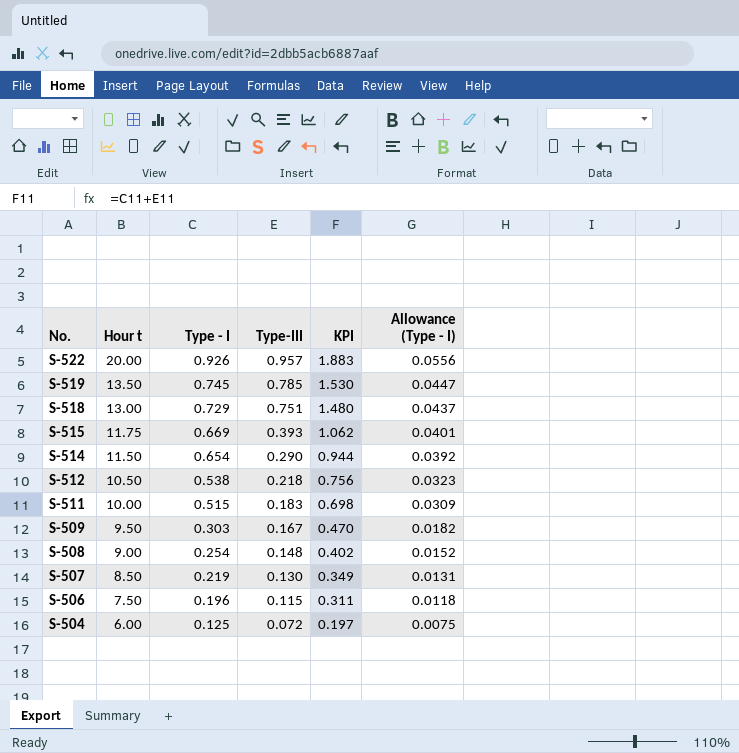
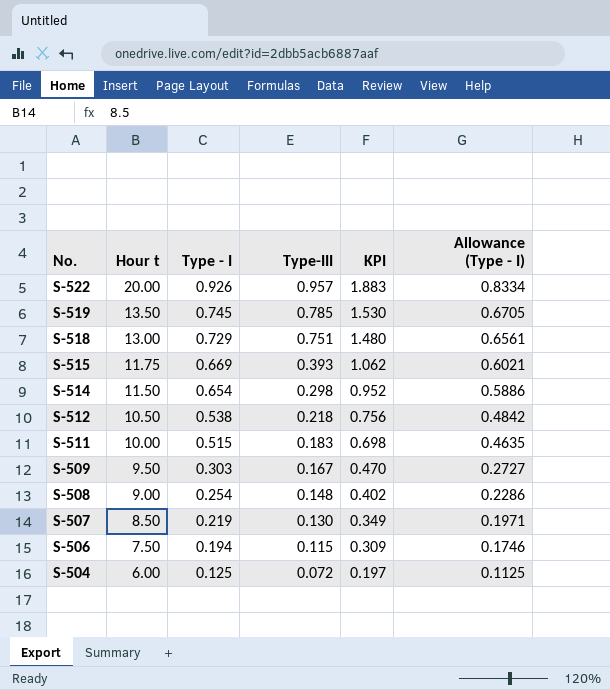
column Allowance (Type - I) | formula: [Type - I] * 0.06 -> [Type - I] * 0.9
S-514 | Type-III: 0.290 -> 0.298
S-514 | KPI: 0.944 -> 0.952
S-506 | Type - I: 0.196 -> 0.194
S-506 | KPI: 0.311 -> 0.309

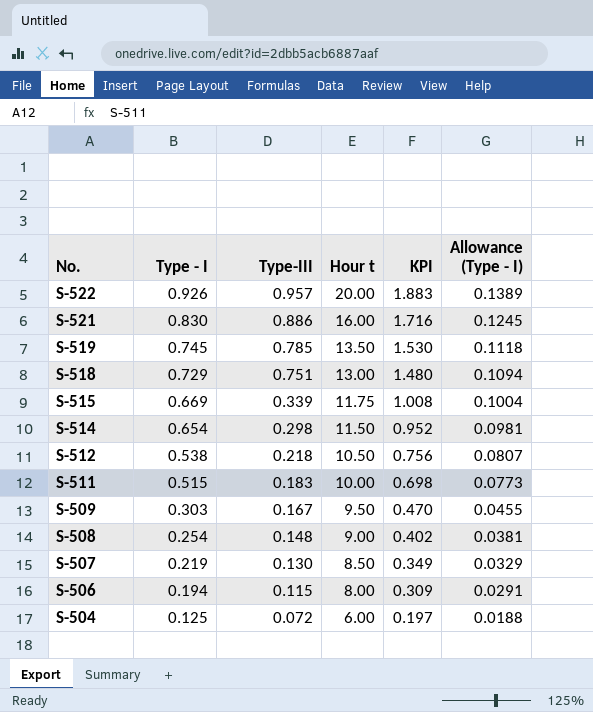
column Hour t | position: 2 -> 4
column Allowance (Type - I) | formula: [Type - I] * 0.9 -> [Type - I] * 0.15
row S-521: none -> 0.830 | 0.886 | 16.00 | 1.716 | 0.1245
S-515 | Type-III: 0.393 -> 0.339
S-515 | KPI: 1.062 -> 1.008
S-506 | Hour t: 7.50 -> 8.00

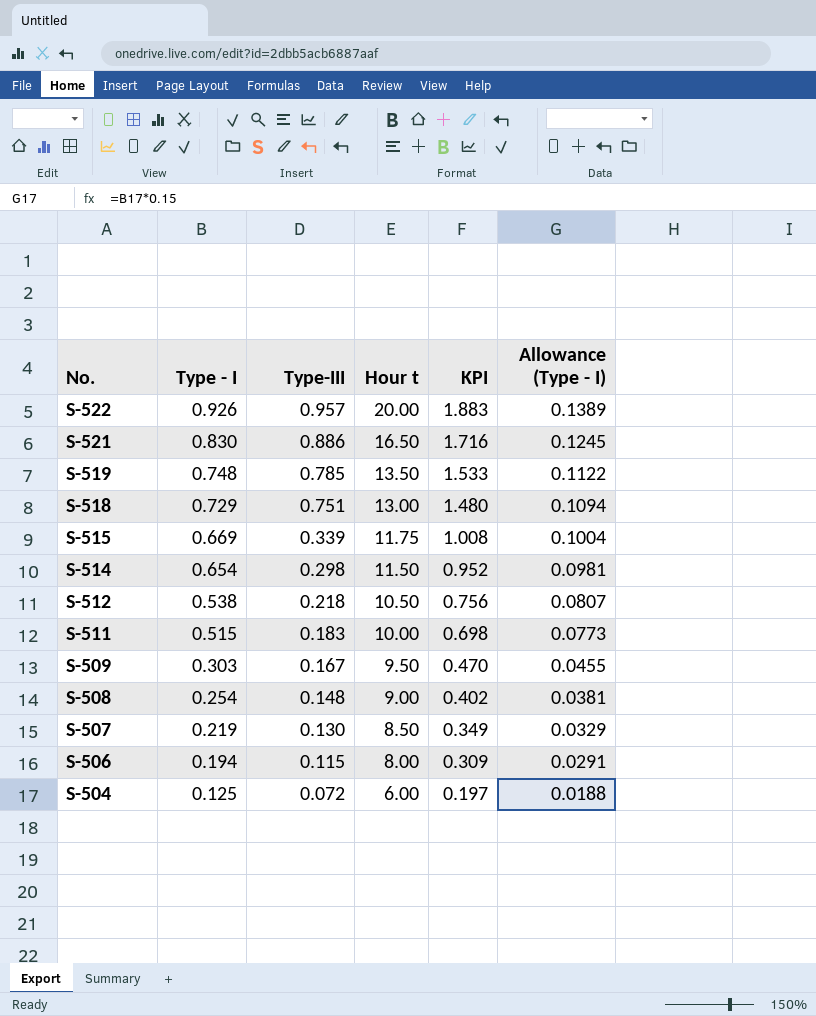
S-521 | Hour t: 16.00 -> 16.50
S-519 | Type - I: 0.745 -> 0.748
S-519 | KPI: 1.530 -> 1.533
S-519 | Allowance (Type - I): 0.1118 -> 0.1122

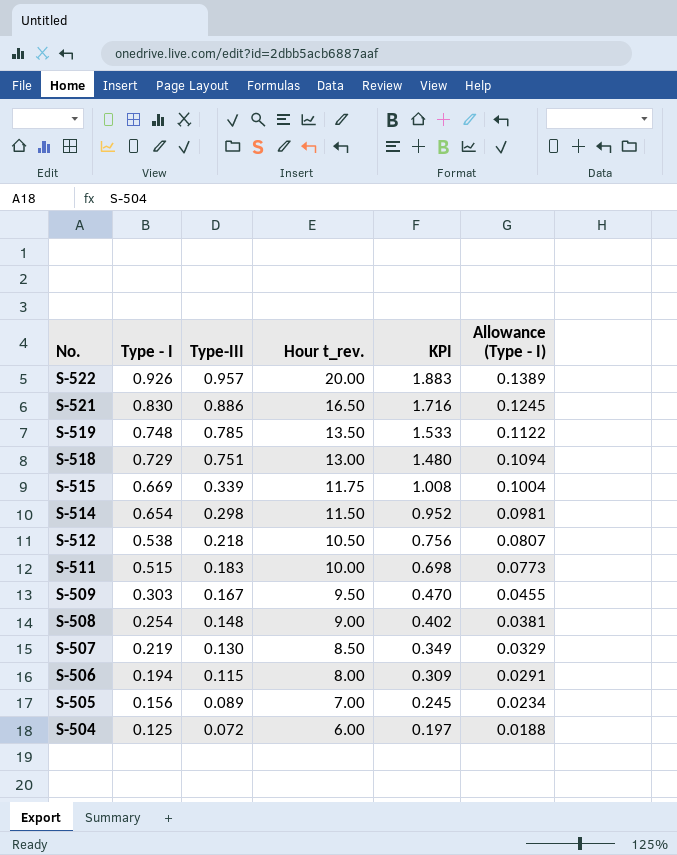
column name: Hour t -> Hour t_rev.
row S-505: none -> 0.156 | 0.089 | 7.00 | 0.245 | 0.0234

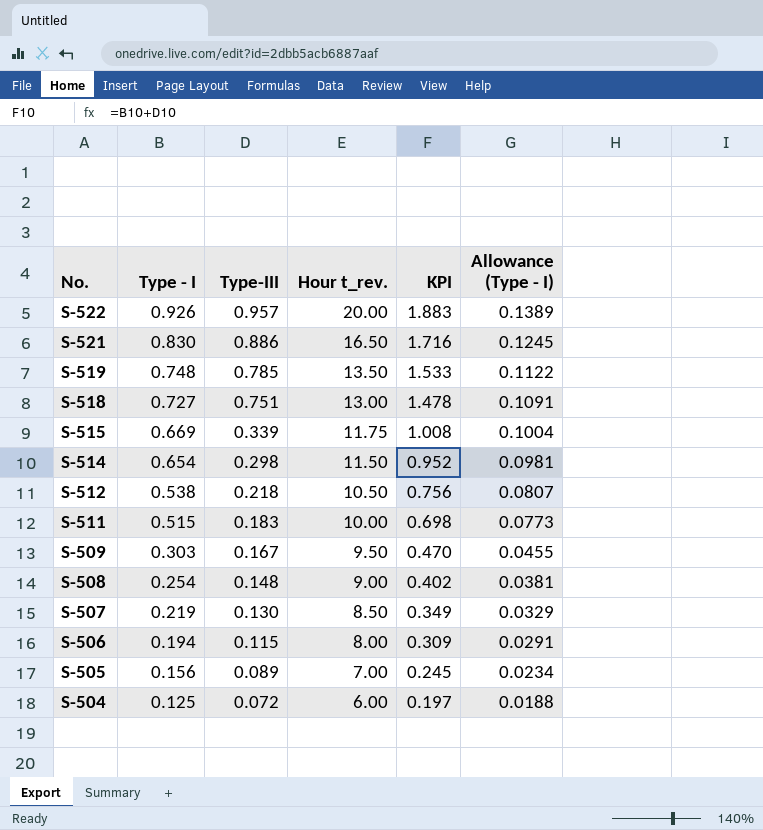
S-518 | Type - I: 0.729 -> 0.727
S-518 | KPI: 1.480 -> 1.478
S-518 | Allowance (Type - I): 0.1094 -> 0.1091

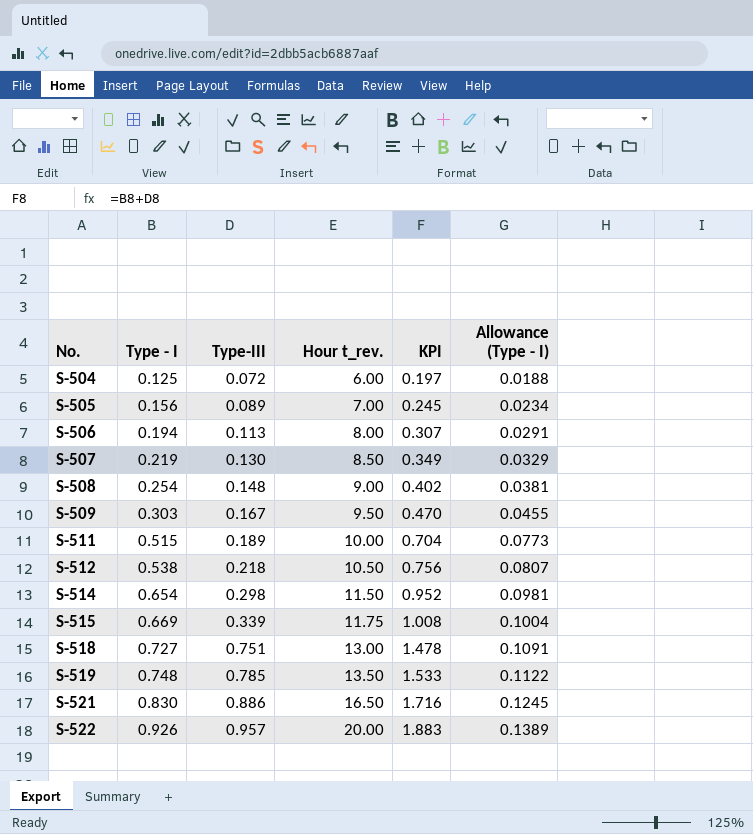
row order: No. descending -> No. ascending
S-506 | Type-III: 0.115 -> 0.113
S-506 | KPI: 0.309 -> 0.307
S-511 | Type-III: 0.183 -> 0.189
S-511 | KPI: 0.698 -> 0.704

